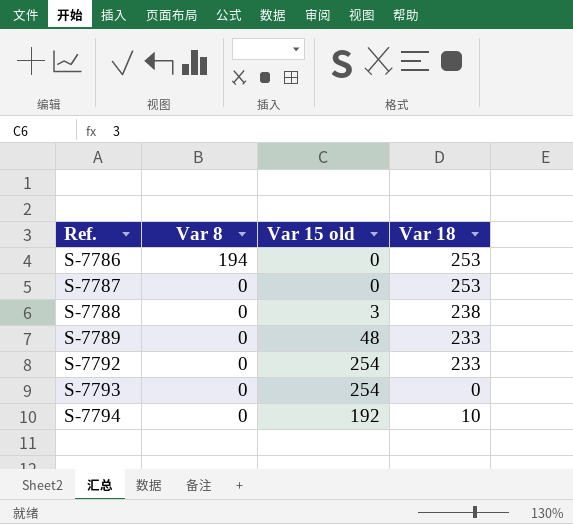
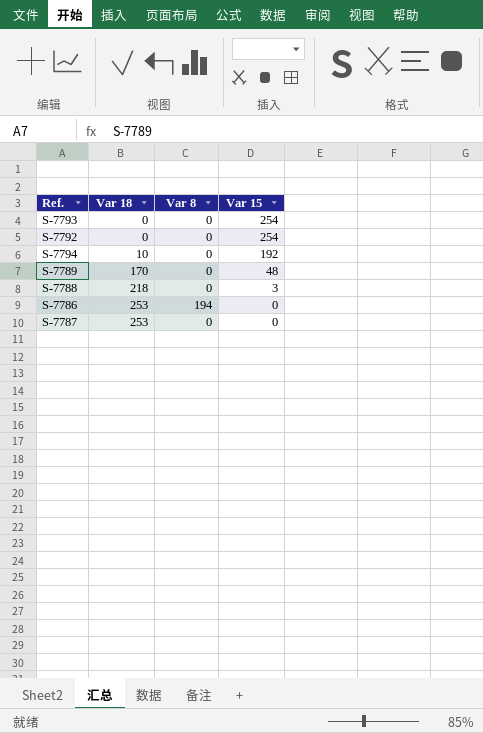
row order: Ref. ascending -> Var 18 ascending
column Var 18 | position: 4 -> 2
column name: Var 15 old -> Var 15
S-7792 | Var 18: 233 -> 0
S-7789 | Var 18: 233 -> 170
S-7788 | Var 18: 238 -> 218

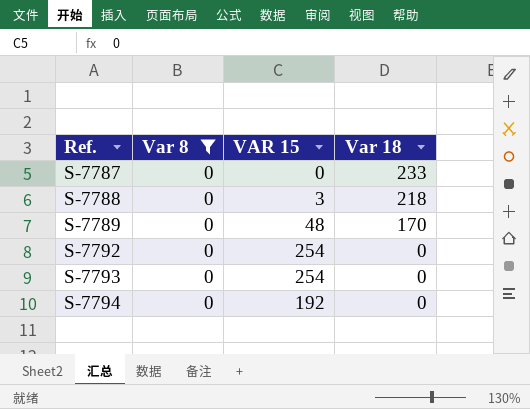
filter: none -> Var 8 = 0
row order: Var 18 ascending -> Ref. ascending
column name: Var 15 -> VAR 15
column Var 18 | position: 2 -> 4
S-7787 | Var 18: 253 -> 233
S-7794 | Var 18: 10 -> 0

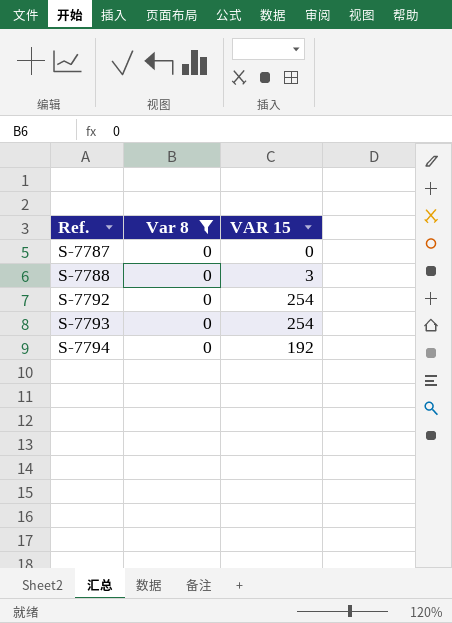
column Var 18 | position: 4 -> none
row S-7789: 0 | 48 | 170 -> none

